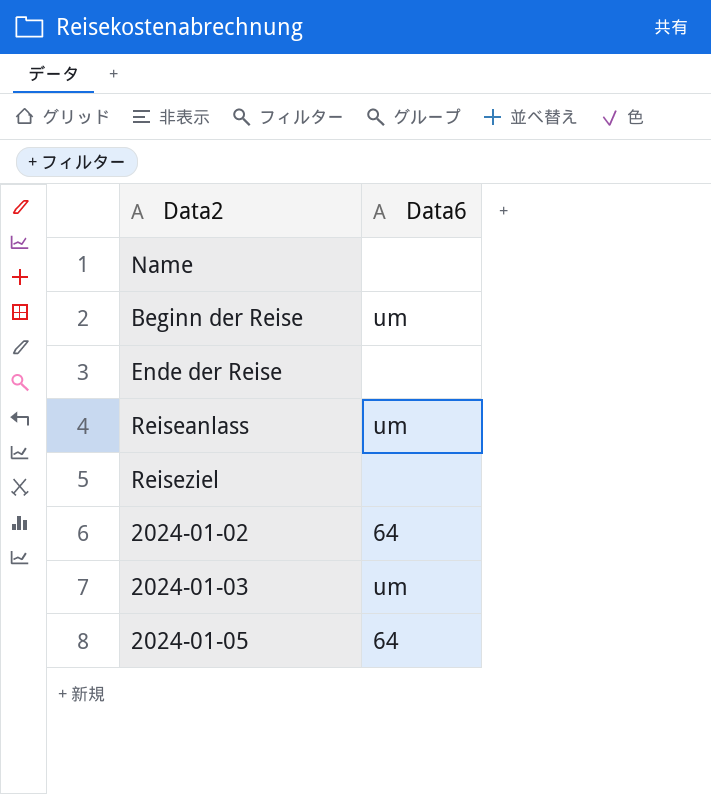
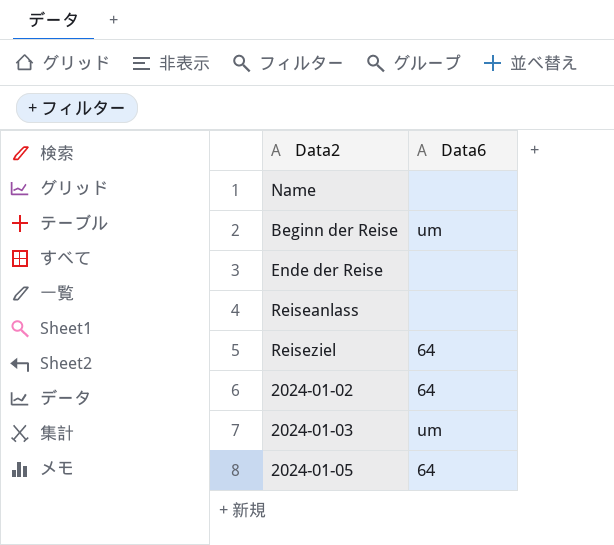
Reiseanlass | Data6: um -> none
Reiseziel | Data6: none -> 64

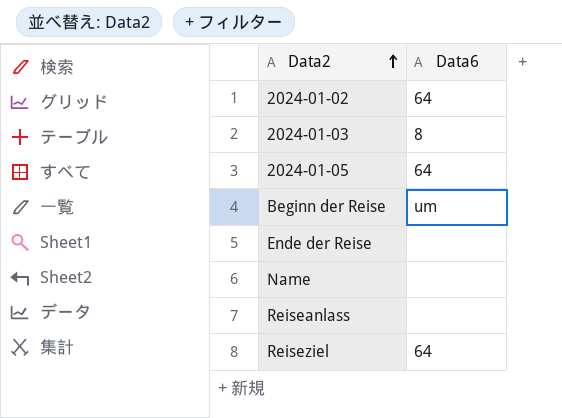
row order: none -> Data2 ascending
2024-01-03 | Data6: um -> 8

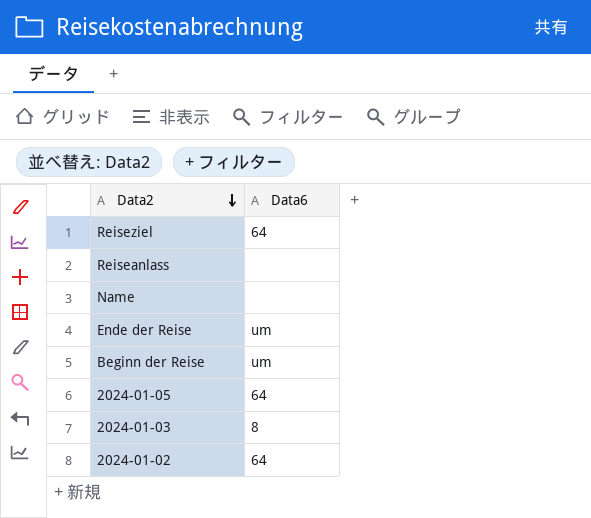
row order: Data2 ascending -> Data2 descending
Ende der Reise | Data6: none -> um

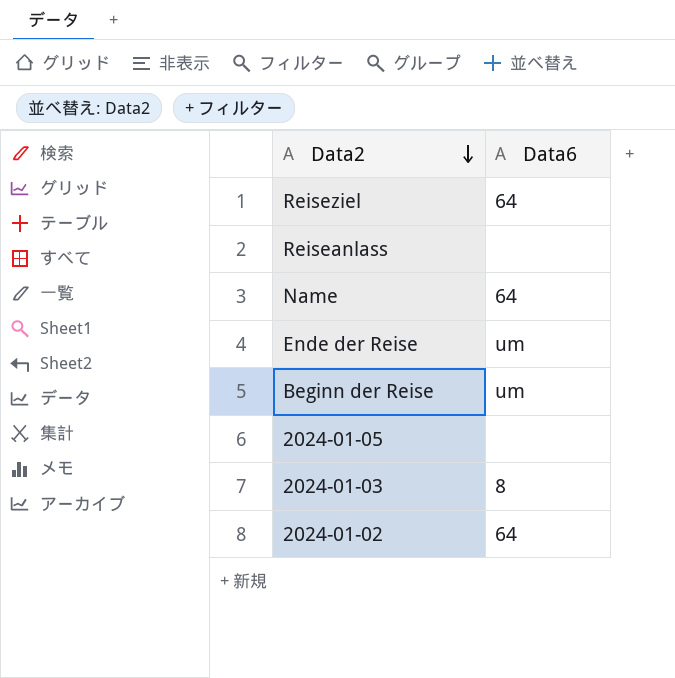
Name | Data6: none -> 64
2024-01-05 | Data6: 64 -> none

